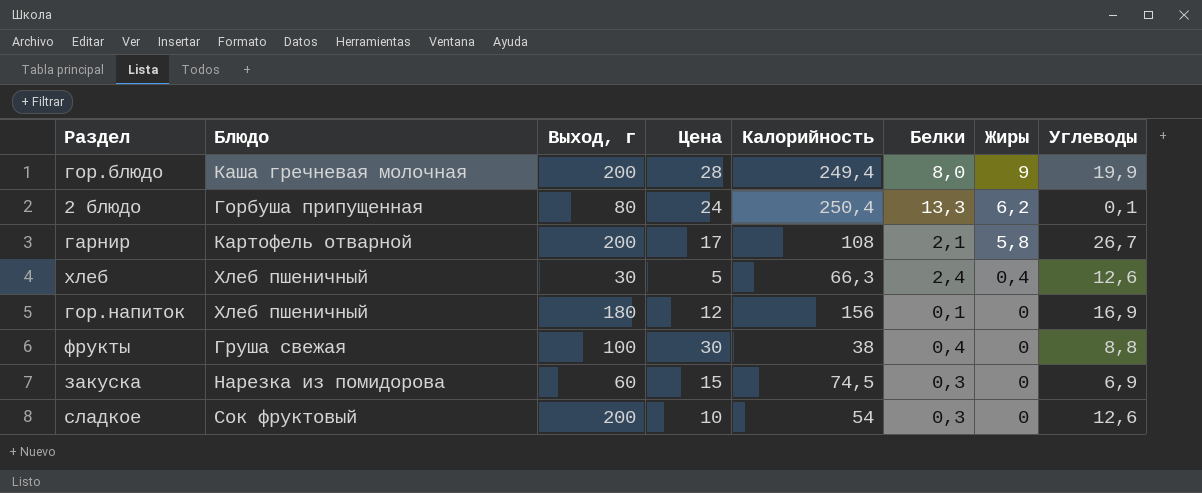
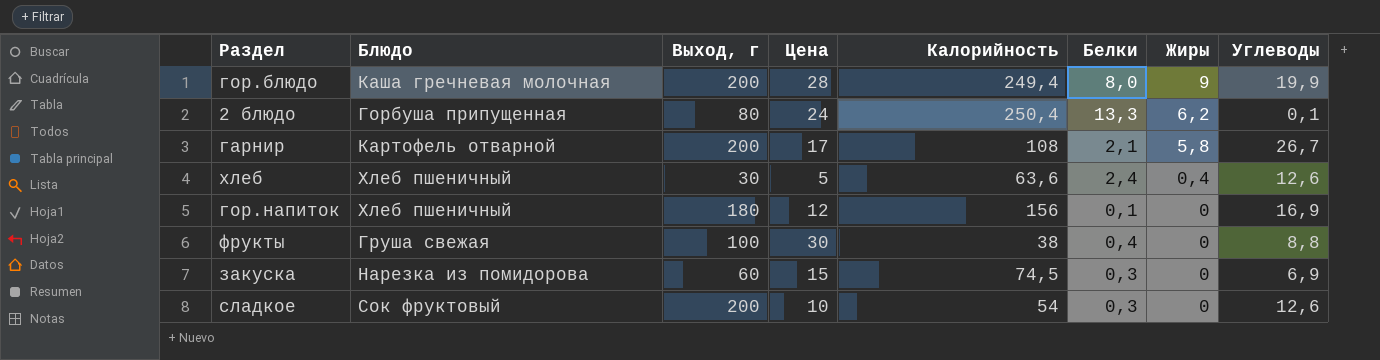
хлеб | Калорийность: 66,3 -> 63,6

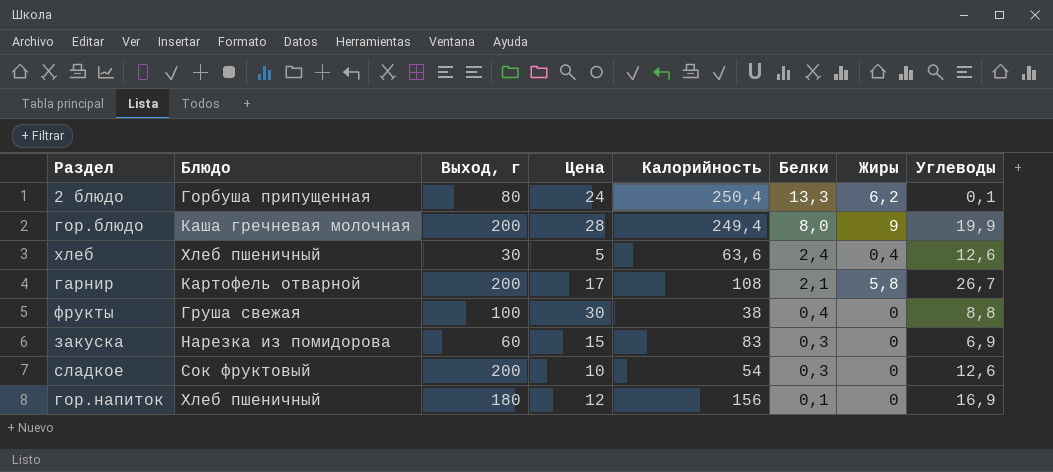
row order: Жиры descending -> Белки descending
закуска | Калорийность: 74,5 -> 83

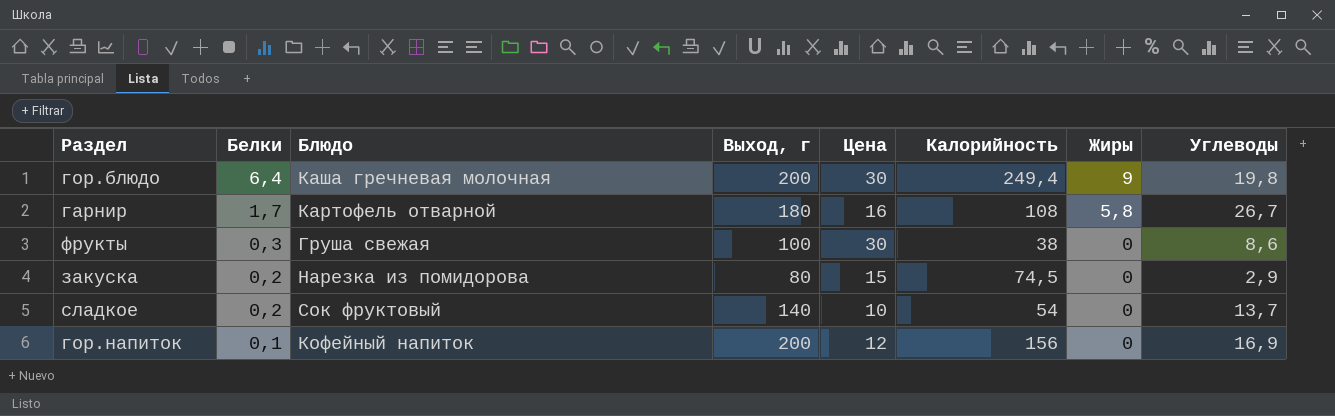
column Белки | position: 6 -> 2
row 2 блюдо: Горбуша припущенная | 80 | 24 | 250,4 | 13,3 | 6,2 | 0,1 -> none
row хлеб: Хлеб пшеничный | 30 | 5 | 63,6 | 2,4 | 0,4 | 12,6 -> none
гор.блюдо | Белки: 8,0 -> 6,4
гор.блюдо | Цена: 28 -> 30
гор.блюдо | Углеводы: 19,9 -> 19,8
гарнир | Белки: 2,1 -> 1,7
гарнир | Выход, г: 200 -> 180
гарнир | Цена: 17 -> 16
фрукты | Белки: 0,4 -> 0,3
фрукты | Углеводы: 8,8 -> 8,6
закуска | Белки: 0,3 -> 0,2
закуска | Выход, г: 60 -> 80
закуска | Калорийность: 83 -> 74,5
закуска | Углеводы: 6,9 -> 2,9
сладкое | Белки: 0,3 -> 0,2
сладкое | Выход, г: 200 -> 140
сладкое | Углеводы: 12,6 -> 13,7
гор.напиток | Блюдо: Хлеб пшеничный -> Кофейный напиток
гор.напиток | Выход, г: 180 -> 200

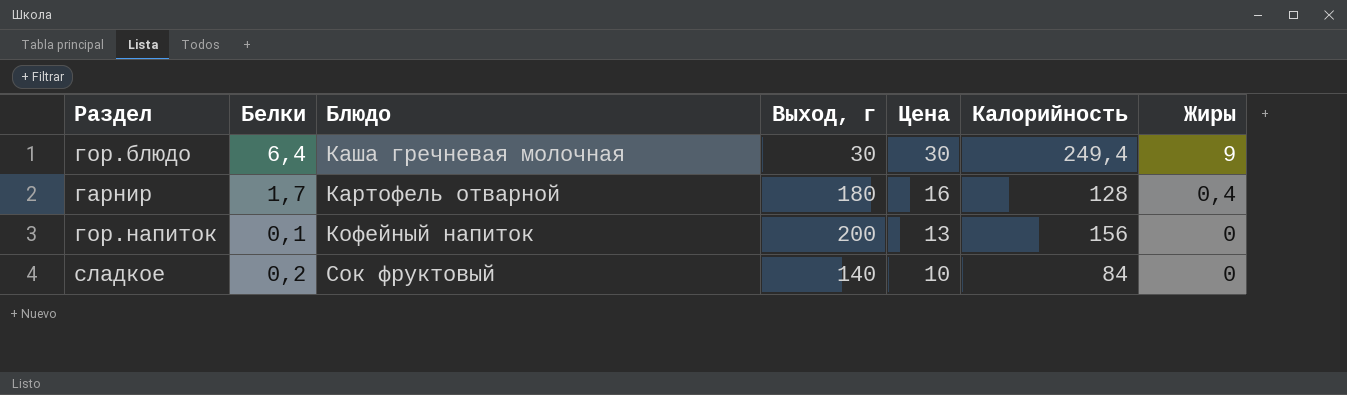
row order: Белки descending -> Цена descending
column Углеводы | position: 8 -> none
row фрукты: 0,3 | Груша свежая | 100 | 30 | 38 | 0 | 8,6 -> none
row закуска: 0,2 | Нарезка из помидорова | 80 | 15 | 74,5 | 0 | 2,9 -> none
гор.блюдо | Выход, г: 200 -> 30
гарнир | Калорийность: 108 -> 128
гарнир | Жиры: 5,8 -> 0,4
гор.напиток | Цена: 12 -> 13
сладкое | Калорийность: 54 -> 84

